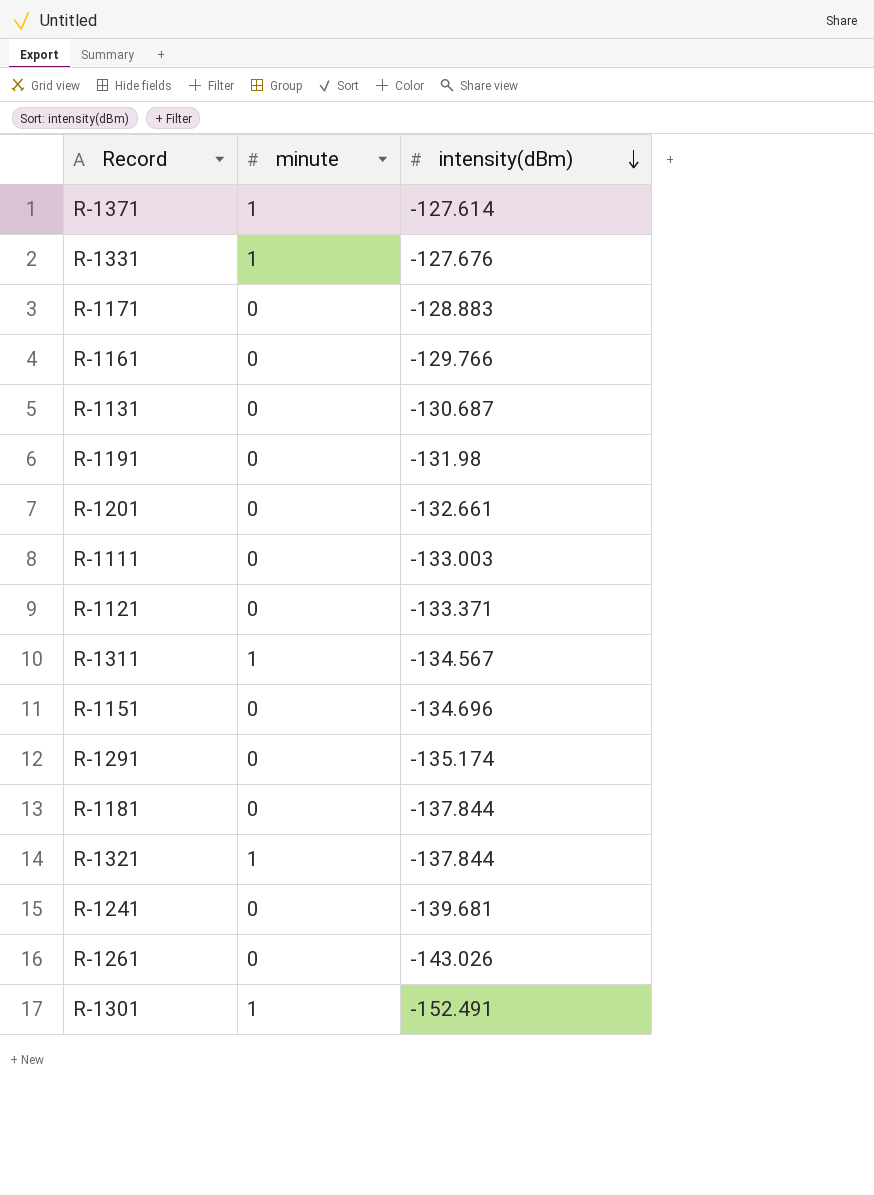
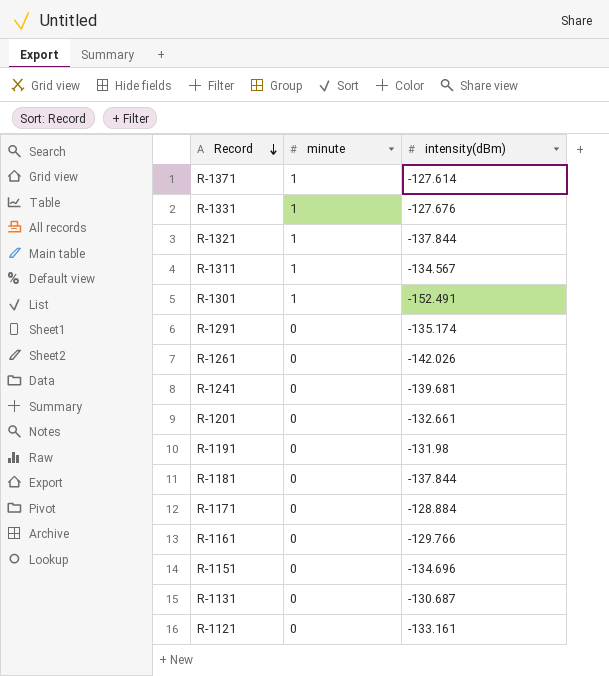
row order: intensity(dBm) descending -> Record descending
row R-1111: 0 | -133.003 -> none
R-1261 | intensity(dBm): -143.026 -> -142.026
R-1171 | intensity(dBm): -128.883 -> -128.884
R-1121 | intensity(dBm): -133.371 -> -133.161

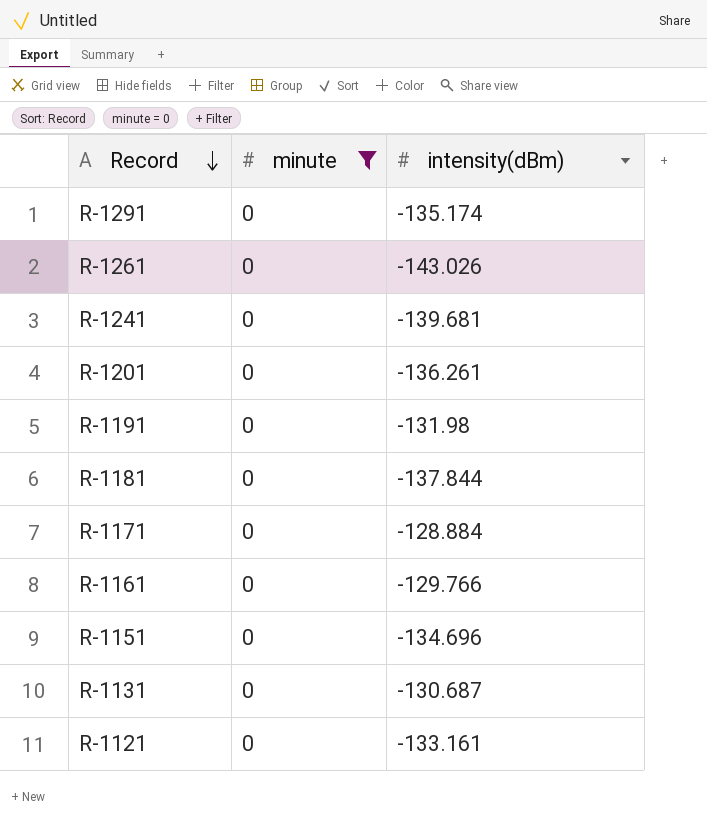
filter: none -> minute = 0
R-1261 | intensity(dBm): -142.026 -> -143.026
R-1201 | intensity(dBm): -132.661 -> -136.261

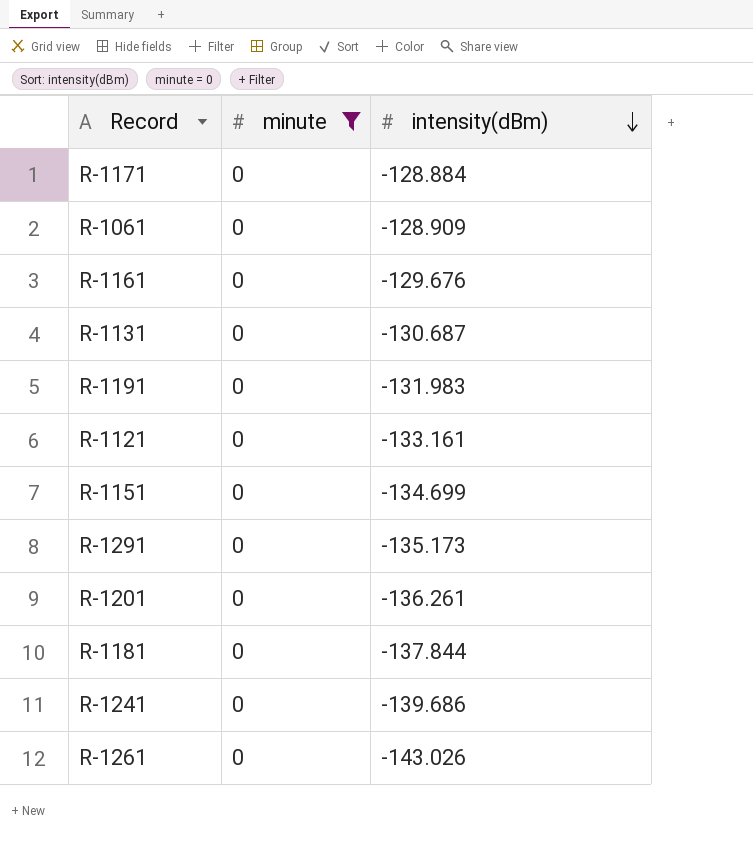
row order: Record descending -> intensity(dBm) descending
row R-1061: none -> 0 | -128.909
R-1161 | intensity(dBm): -129.766 -> -129.676
R-1191 | intensity(dBm): -131.98 -> -131.983
R-1151 | intensity(dBm): -134.696 -> -134.699
R-1291 | intensity(dBm): -135.174 -> -135.173
R-1241 | intensity(dBm): -139.681 -> -139.686

